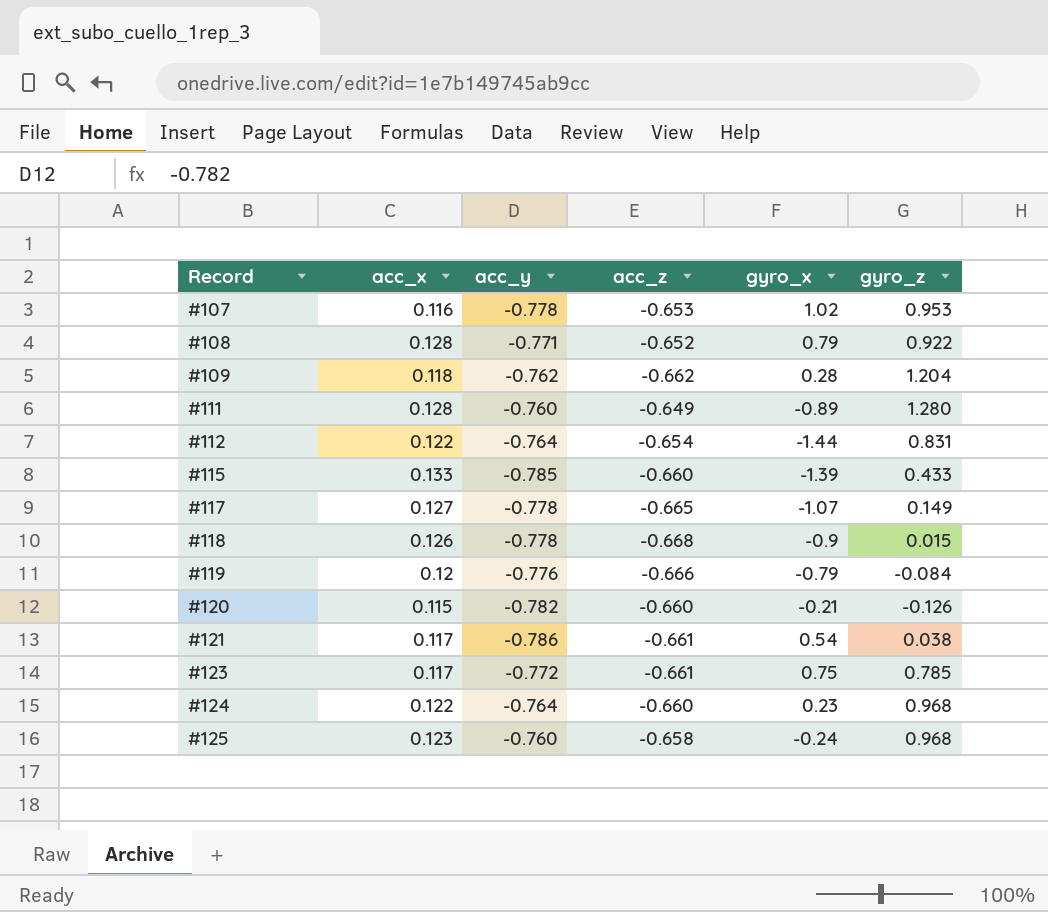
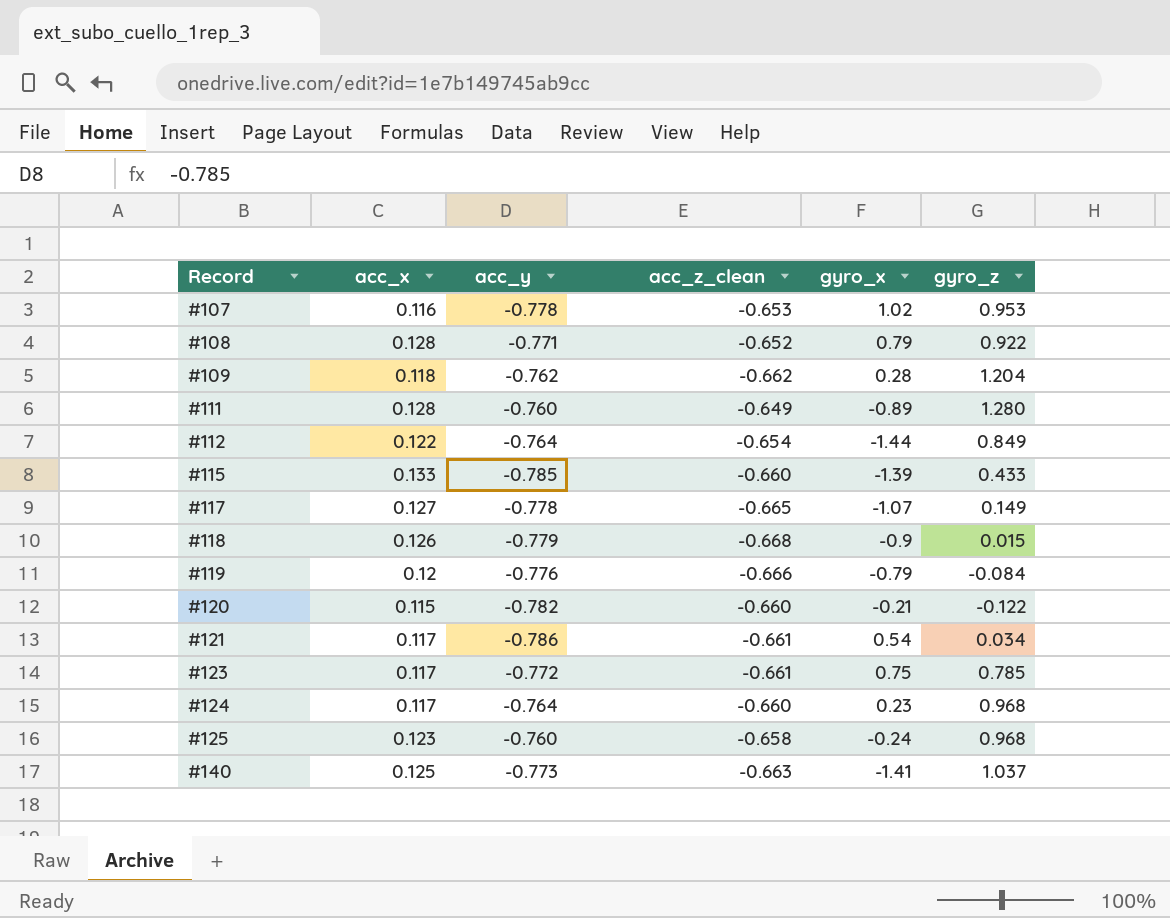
column name: acc_z -> acc_z_clean
#112 | gyro_z: 0.831 -> 0.849
#118 | acc_y: -0.778 -> -0.779
#120 | gyro_z: -0.126 -> -0.122
#121 | gyro_z: 0.038 -> 0.034
#124 | acc_x: 0.122 -> 0.117
row #140: none -> 0.125 | -0.773 | -0.663 | -1.41 | 1.037

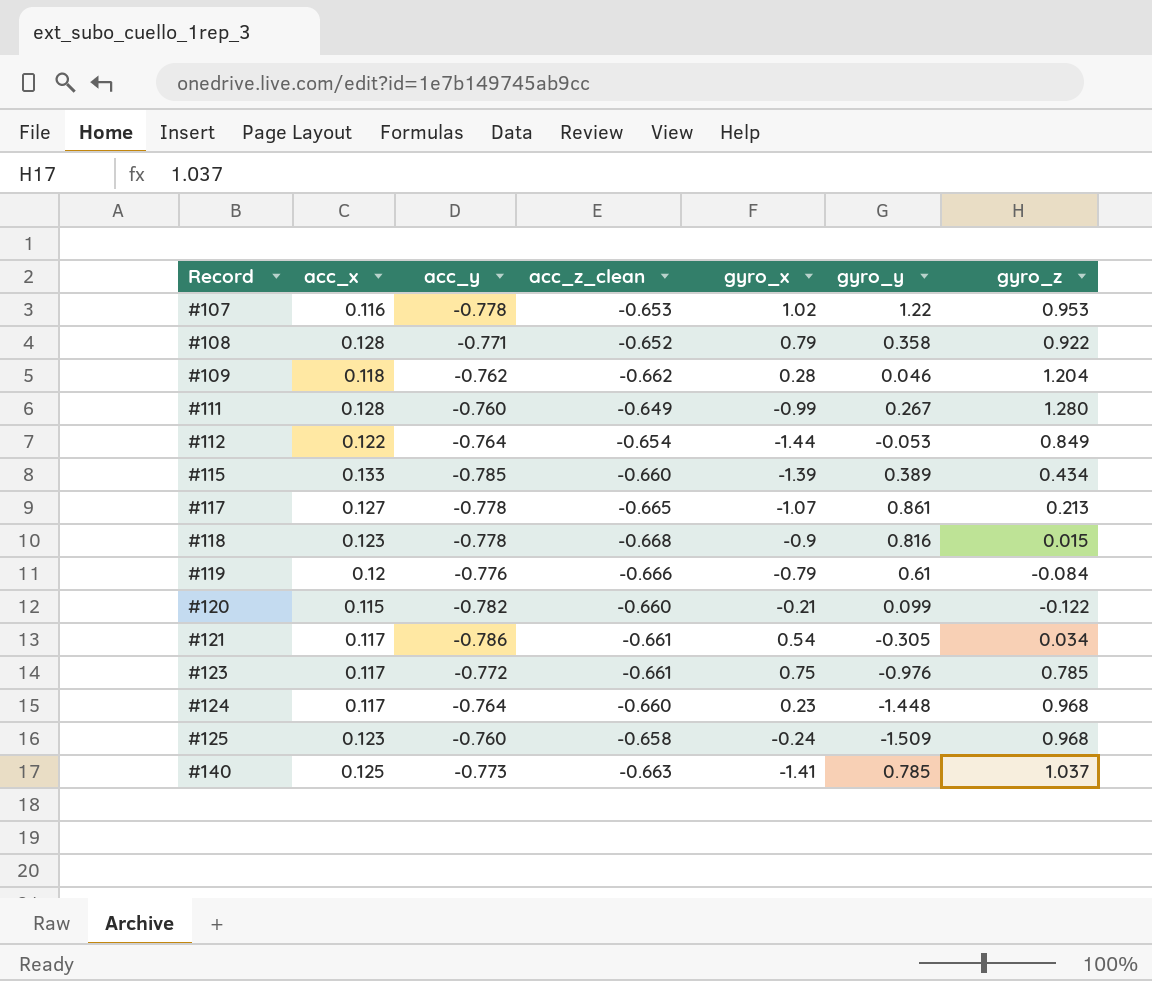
column gyro_y | position: none -> 6
#111 | gyro_x: -0.89 -> -0.99
#115 | gyro_z: 0.433 -> 0.434
#117 | gyro_z: 0.149 -> 0.213
#118 | acc_x: 0.126 -> 0.123
#118 | acc_y: -0.779 -> -0.778

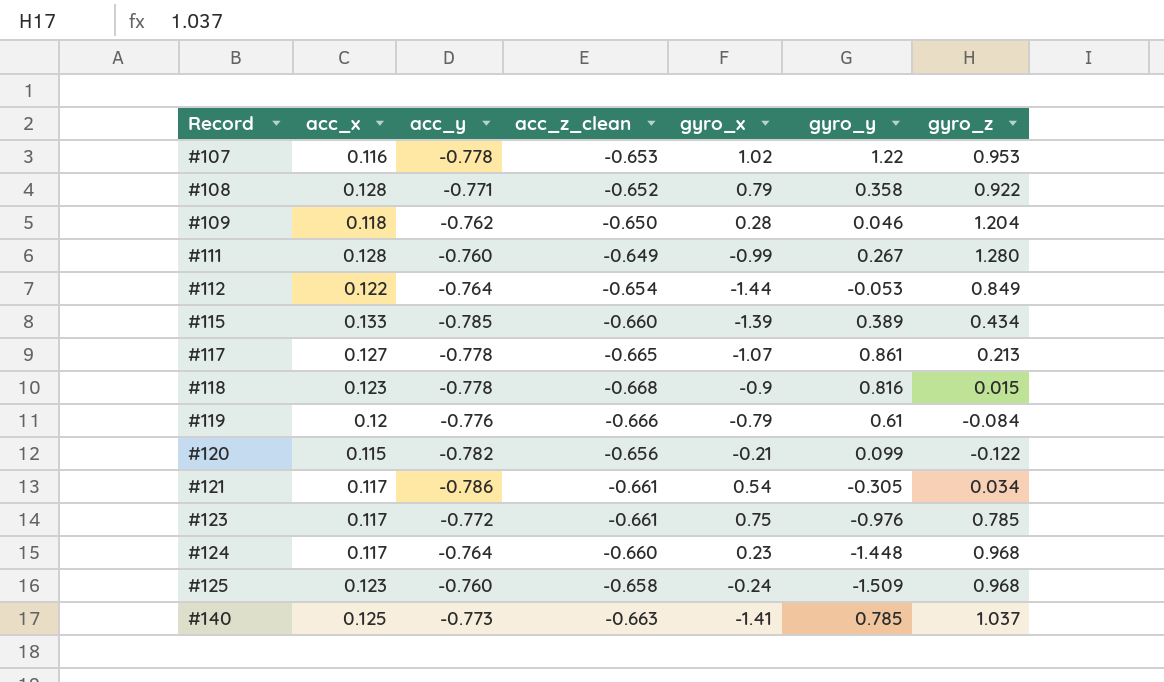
#109 | acc_z_clean: -0.662 -> -0.650
#120 | acc_z_clean: -0.660 -> -0.656

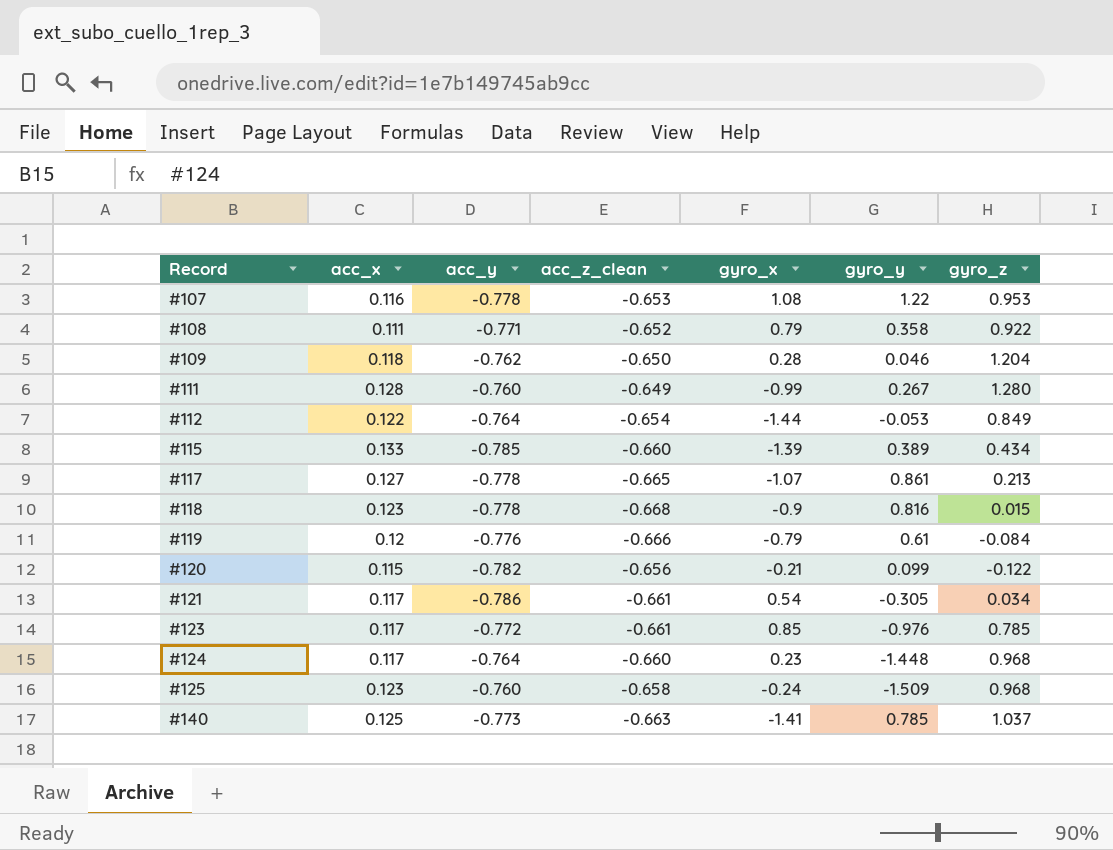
#107 | gyro_x: 1.02 -> 1.08
#108 | acc_x: 0.128 -> 0.111
#123 | gyro_x: 0.75 -> 0.85

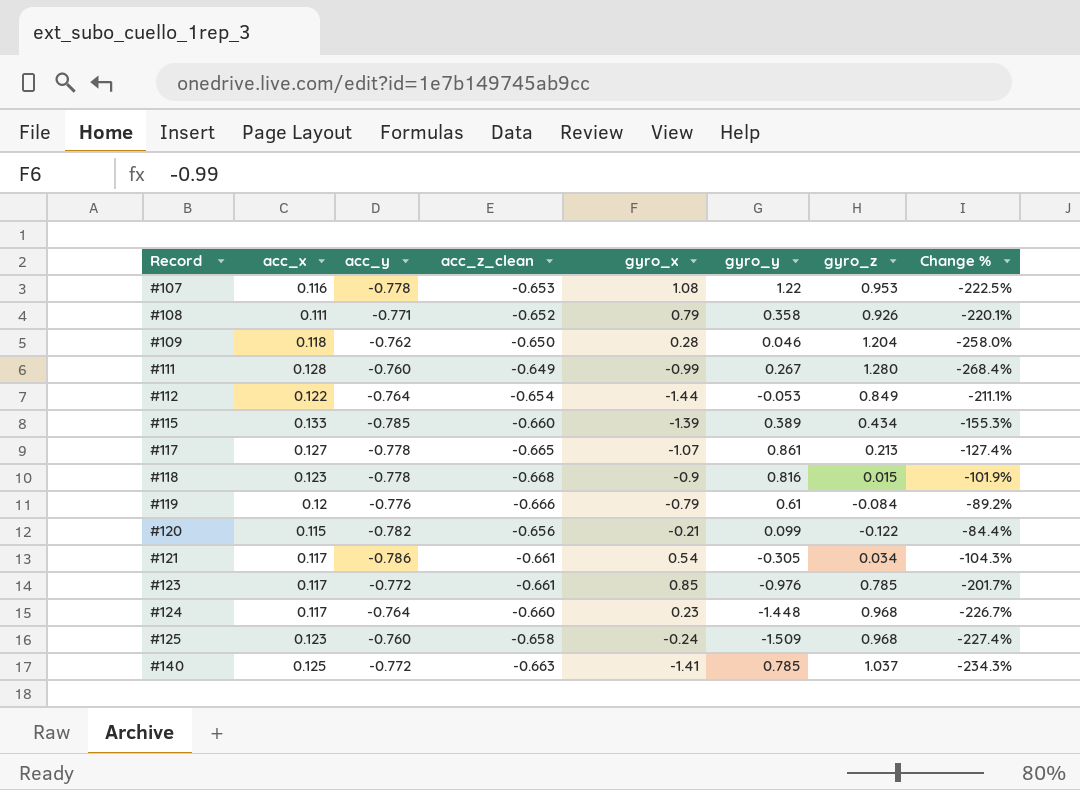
column Change % | formula: none -> ([gyro_z] - [acc_y]) / [acc_y]
#108 | gyro_z: 0.922 -> 0.926
#140 | acc_y: -0.773 -> -0.772

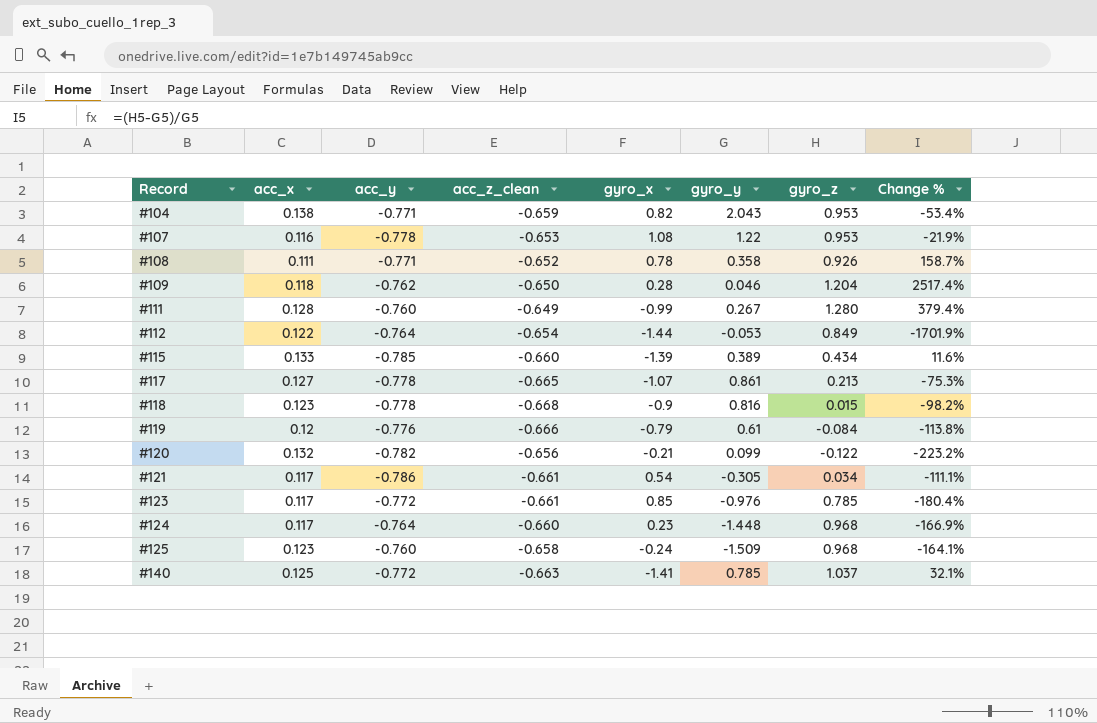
column Change % | formula: ([gyro_z] - [acc_y]) / [acc_y] -> ([gyro_z] - [gyro_y]) / [gyro_y]
row #104: none -> 0.138 | -0.771 | -0.659 | 0.82 | 2.043 | 0.953 | -53.4%
#108 | gyro_x: 0.79 -> 0.78
#120 | acc_x: 0.115 -> 0.132

